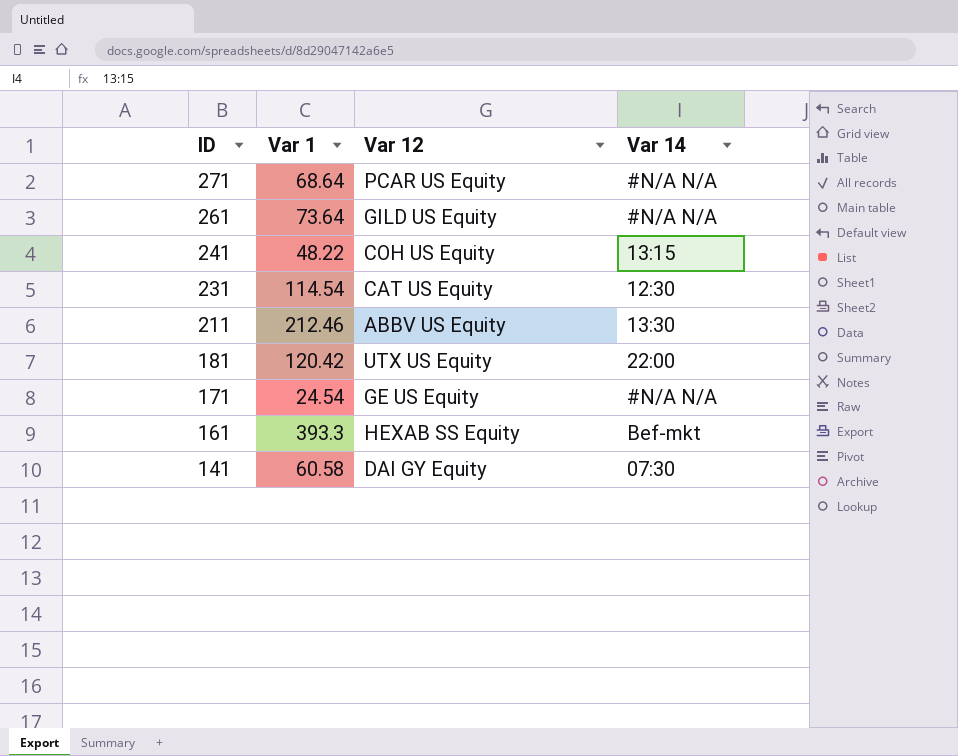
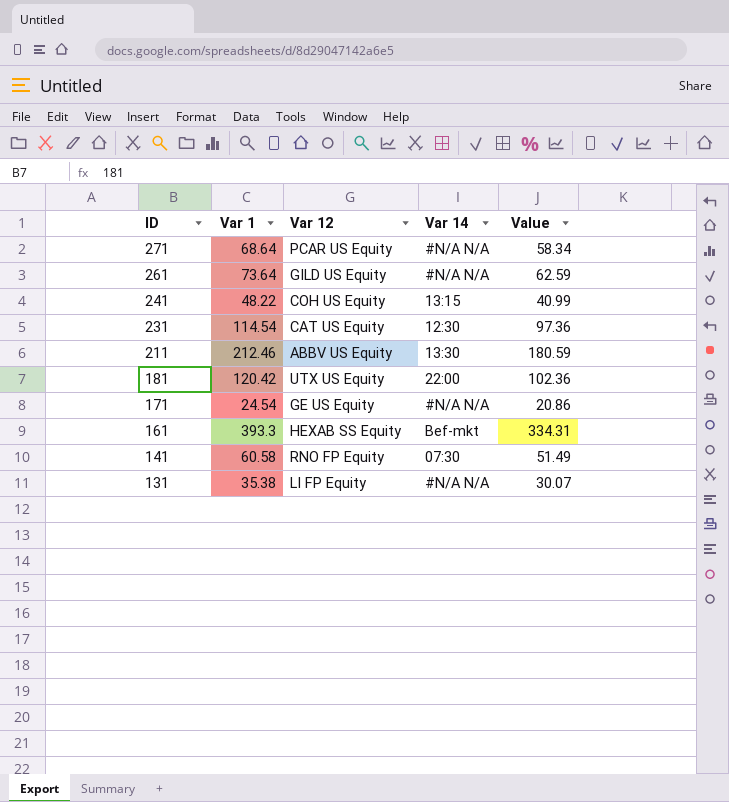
column Value | formula: none -> [Var 1] * 0.85
141 | Var 12: DAI GY Equity -> RNO FP Equity
row 131: none -> 35.38 | LI FP Equity | #N/A N/A | 30.07

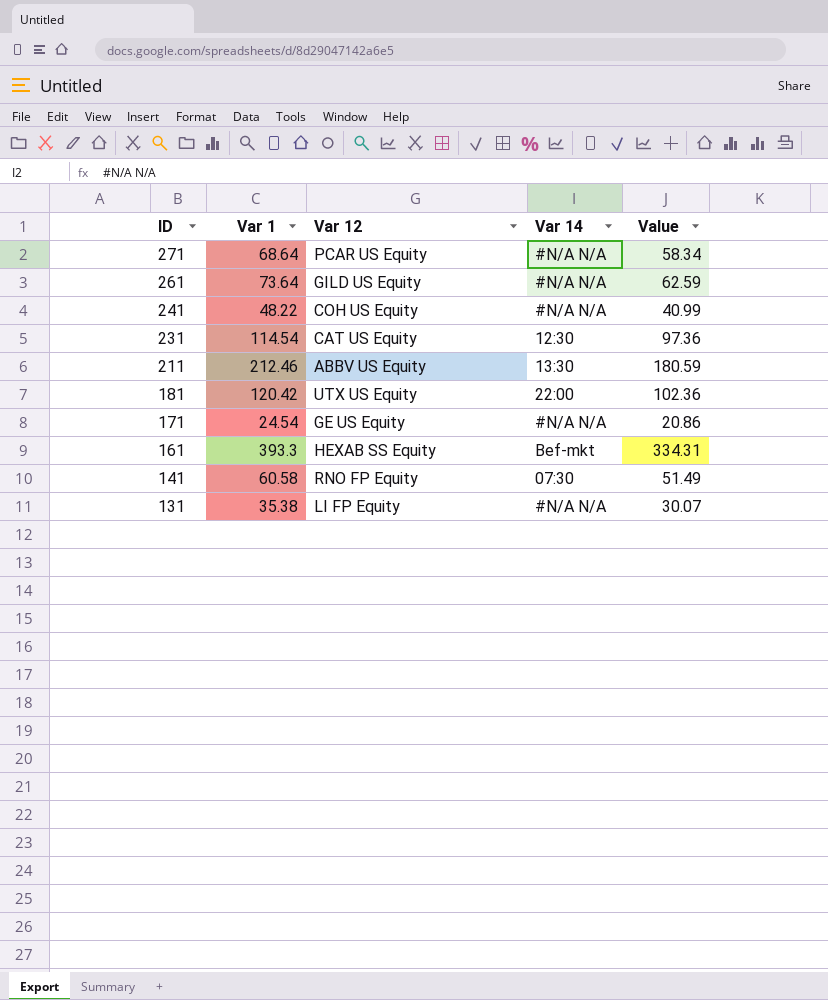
241 | Var 14: 13:15 -> #N/A N/A

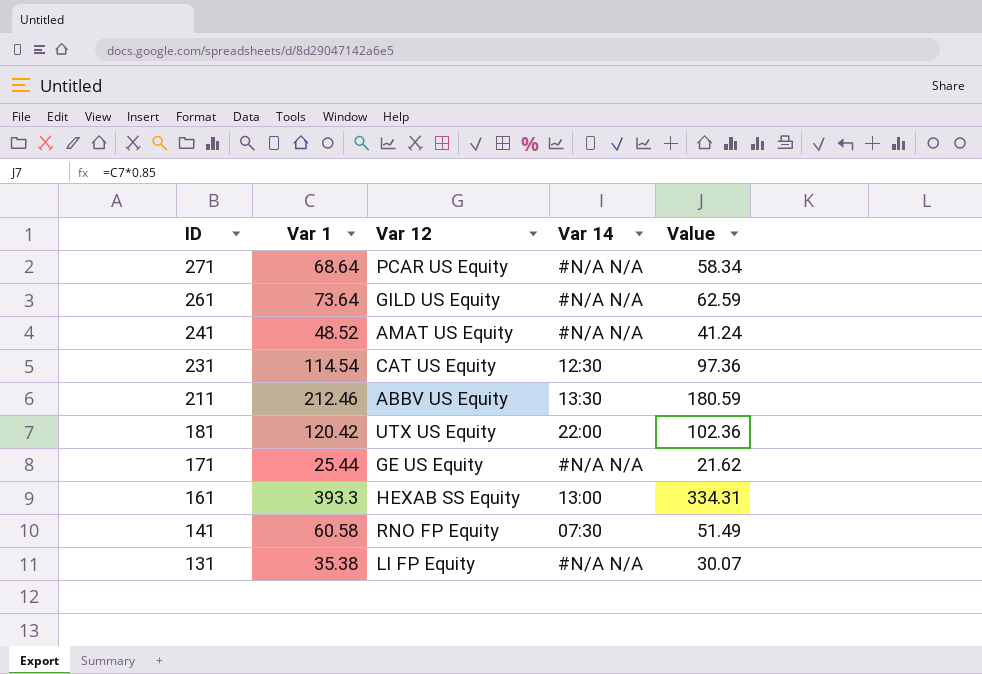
241 | Var 1: 48.22 -> 48.52
241 | Var 12: COH US Equity -> AMAT US Equity
241 | Value: 40.99 -> 41.24
171 | Var 1: 24.54 -> 25.44
171 | Value: 20.86 -> 21.62
161 | Var 14: Bef-mkt -> 13:00

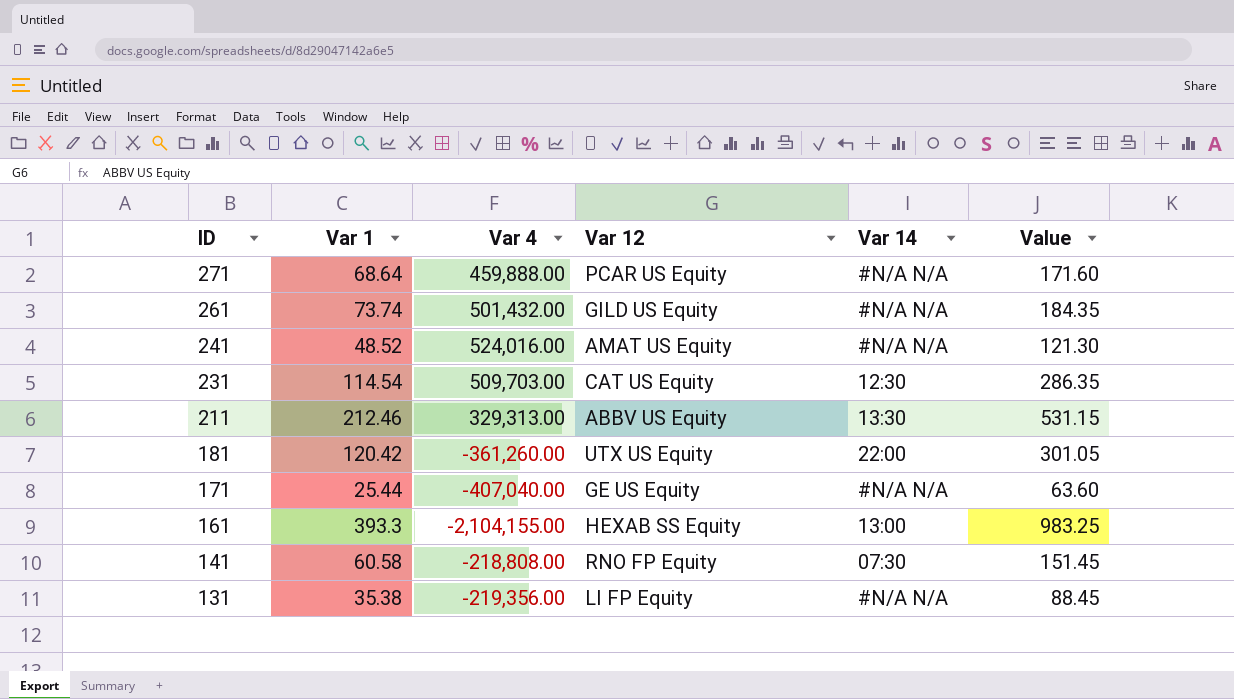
column Var 4 | position: none -> 3
column Value | formula: [Var 1] * 0.85 -> [Var 1] * 2.5
261 | Var 1: 73.64 -> 73.74

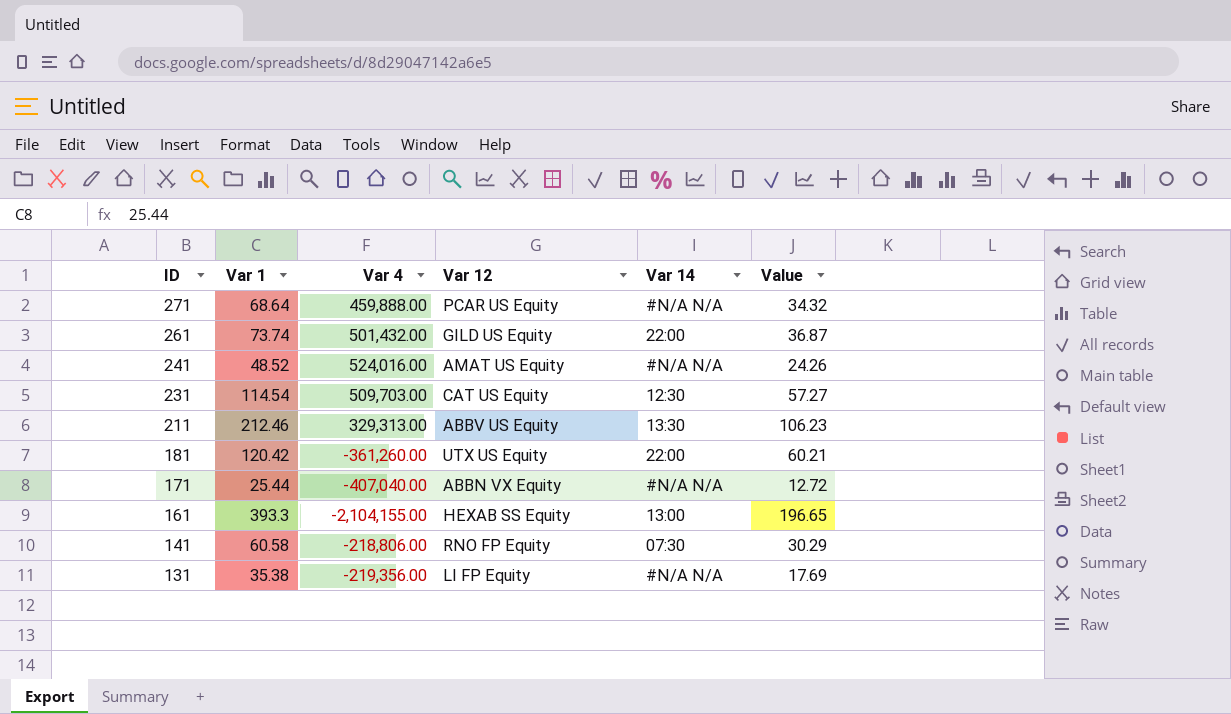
column Value | formula: [Var 1] * 2.5 -> [Var 1] * 0.5
261 | Var 14: #N/A N/A -> 22:00
171 | Var 12: GE US Equity -> ABBN VX Equity
141 | Var 4: -218,808.00 -> -218,806.00

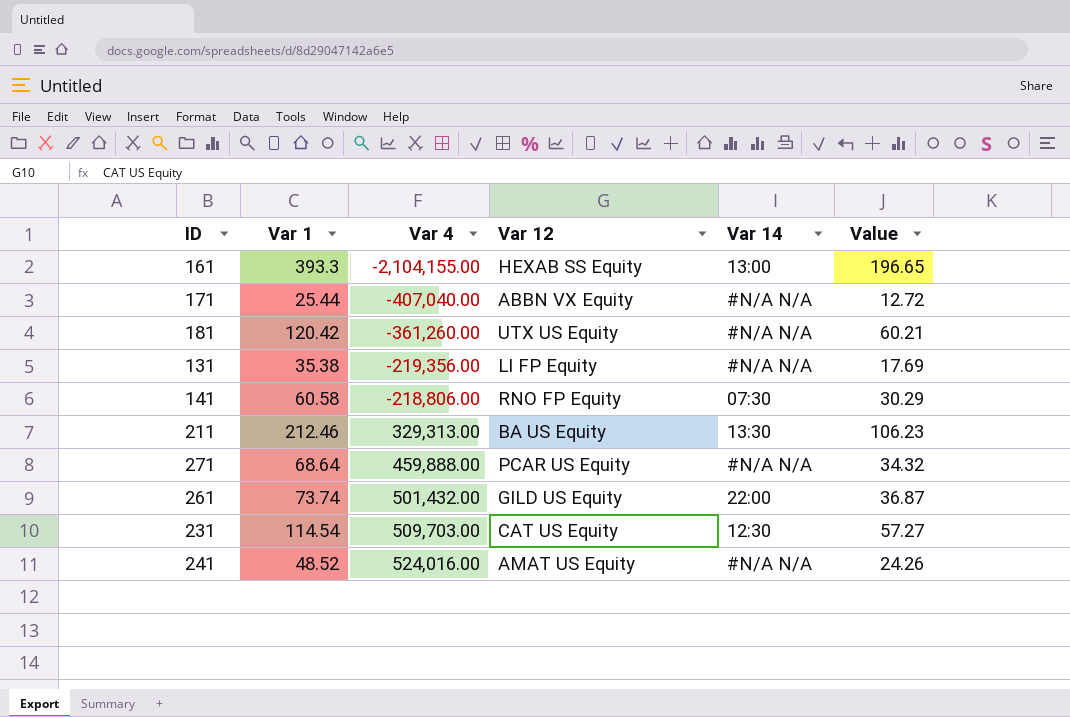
row order: ID descending -> Var 4 ascending
181 | Var 14: 22:00 -> #N/A N/A
211 | Var 12: ABBV US Equity -> BA US Equity

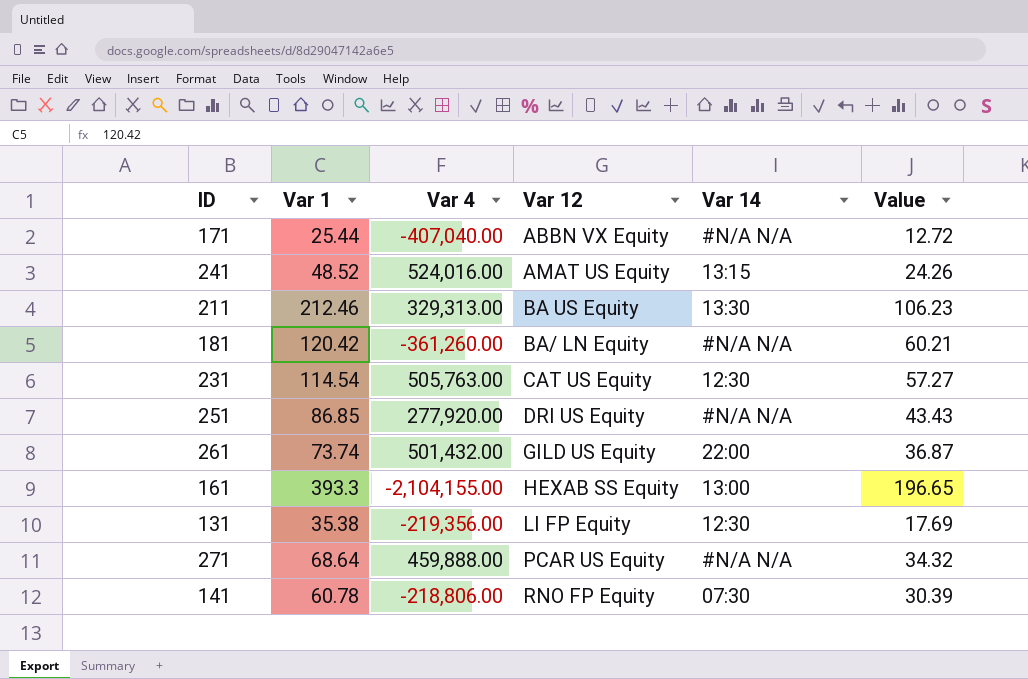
row order: Var 4 ascending -> Var 12 ascending
241 | Var 14: #N/A N/A -> 13:15
181 | Var 12: UTX US Equity -> BA/ LN Equity
231 | Var 4: 509,703.00 -> 505,763.00
row 251: none -> 86.85 | 277,920.00 | DRI US Equity | #N/A N/A | 43.43
131 | Var 14: #N/A N/A -> 12:30
141 | Var 1: 60.58 -> 60.78
141 | Value: 30.29 -> 30.39

